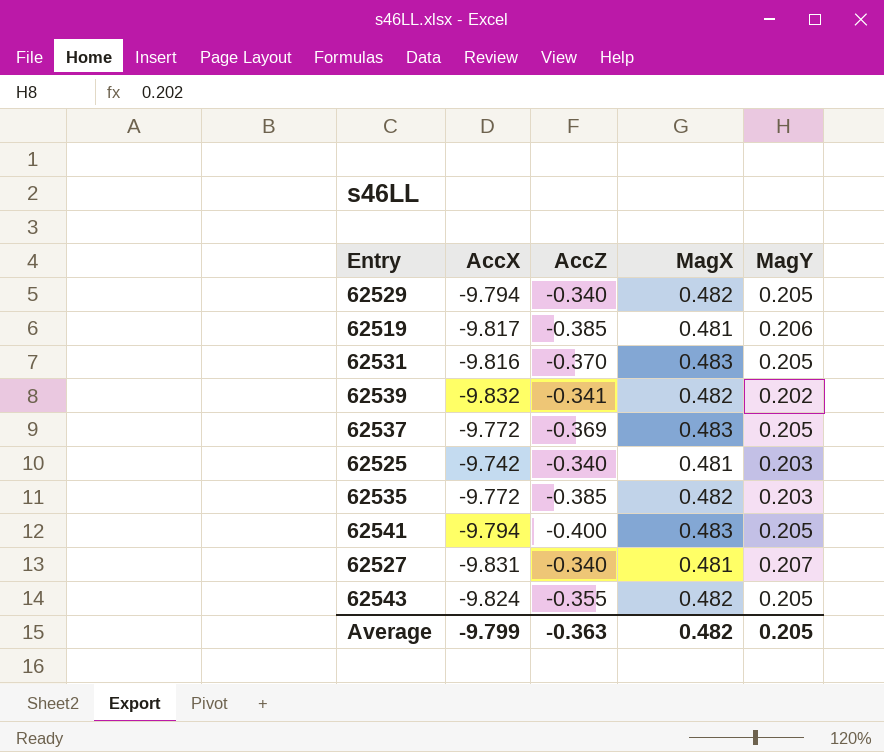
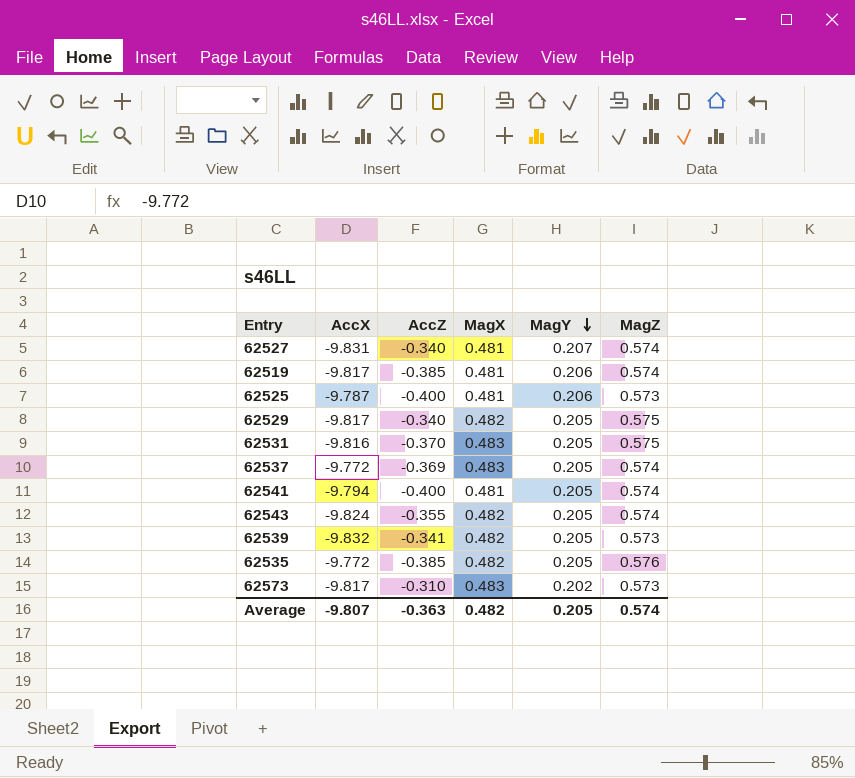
row order: none -> MagY descending
column MagZ | position: none -> 6
62525 | AccX: -9.742 -> -9.787
62525 | AccZ: -0.340 -> -0.400
62525 | MagY: 0.203 -> 0.206
62529 | AccX: -9.794 -> -9.817
62541 | MagX: 0.483 -> 0.481
62539 | MagY: 0.202 -> 0.205
62535 | MagY: 0.203 -> 0.205
row 62573: none -> -9.817 | -0.310 | 0.483 | 0.202 | 0.573
Average | AccX: -9.799 -> -9.807

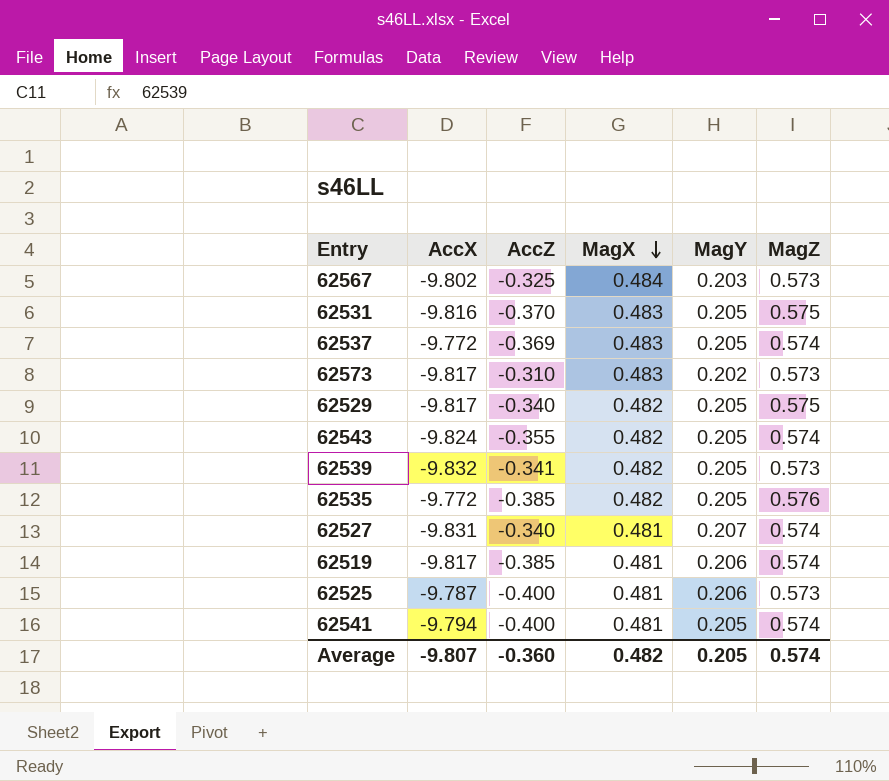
row order: MagY descending -> MagX descending
row 62567: none -> -9.802 | -0.325 | 0.484 | 0.203 | 0.573
Average | AccZ: -0.363 -> -0.360

